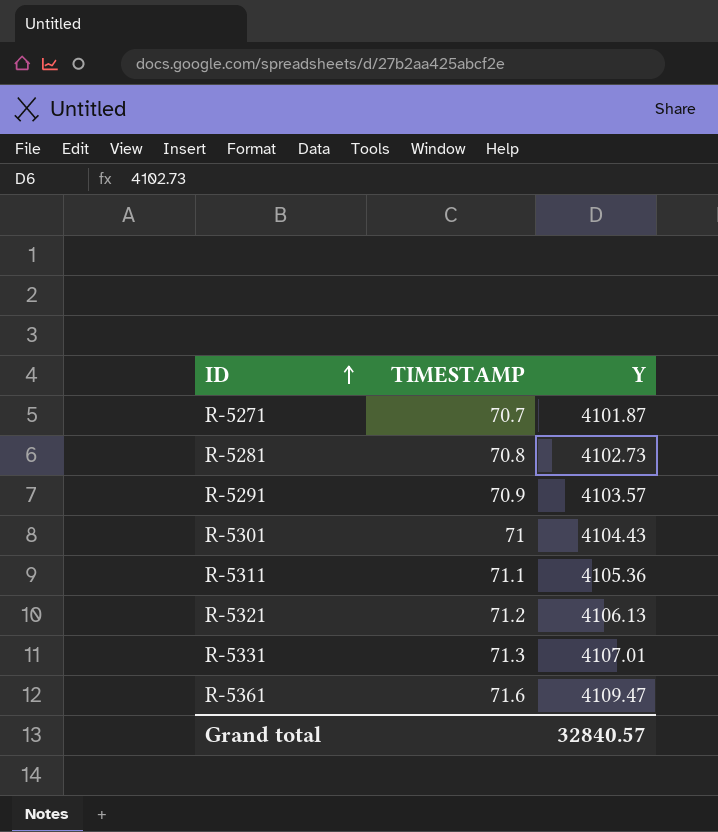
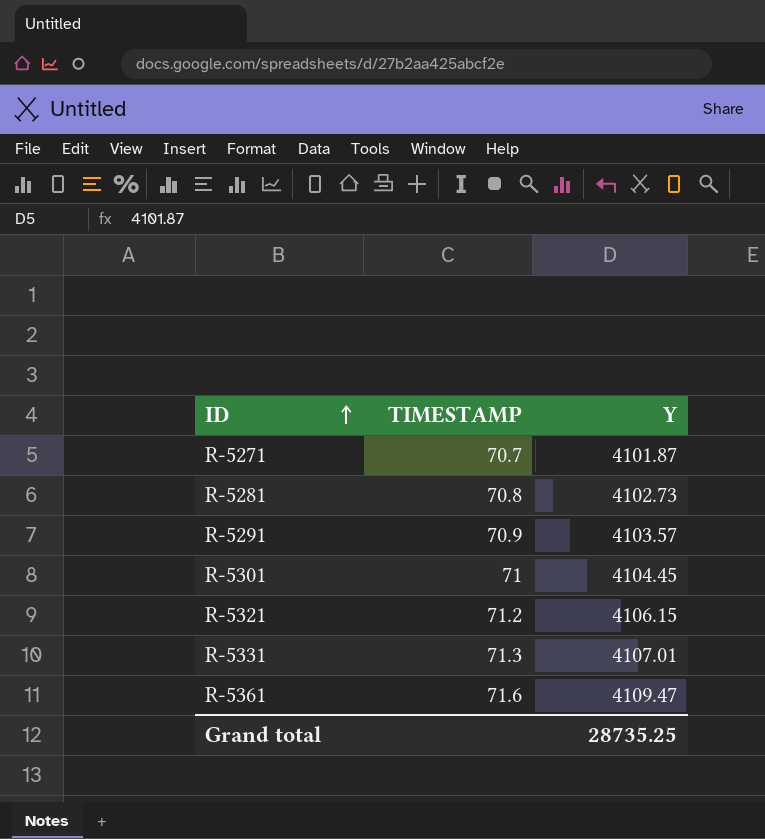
row R-5311: 71.1 | 4105.36 -> none
R-5301 | Y: 4104.43 -> 4104.45
R-5321 | Y: 4106.13 -> 4106.15
Grand total | Y: 32840.57 -> 28735.25

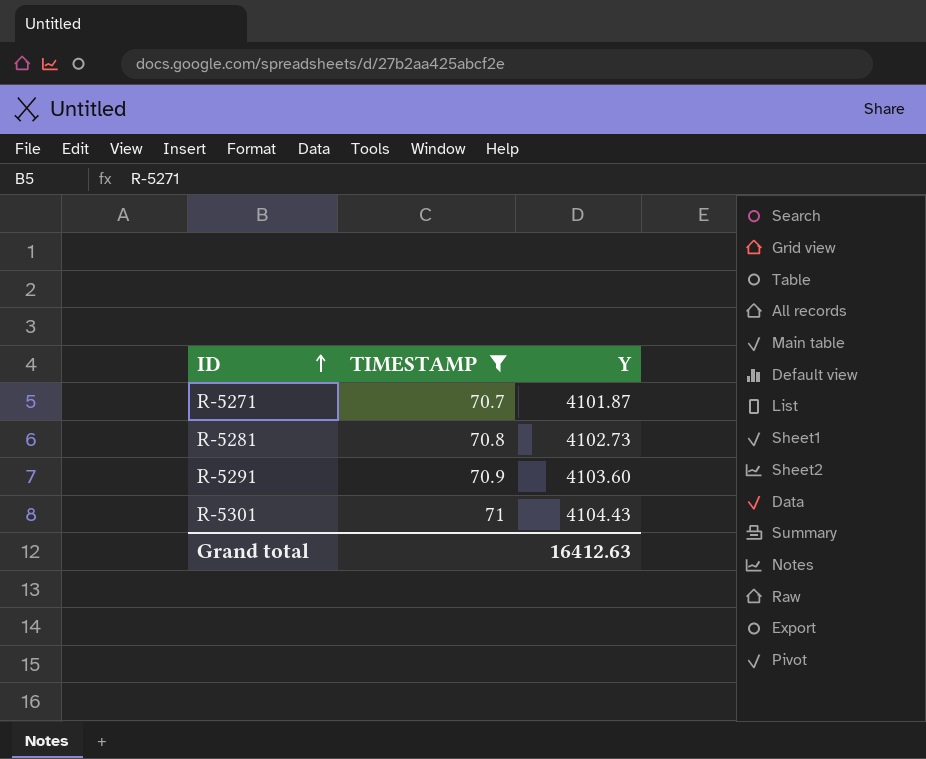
filter: none -> TIMESTAMP <= 71
R-5291 | Y: 4103.57 -> 4103.60
R-5301 | Y: 4104.45 -> 4104.43
Grand total | Y: 28735.25 -> 16412.63

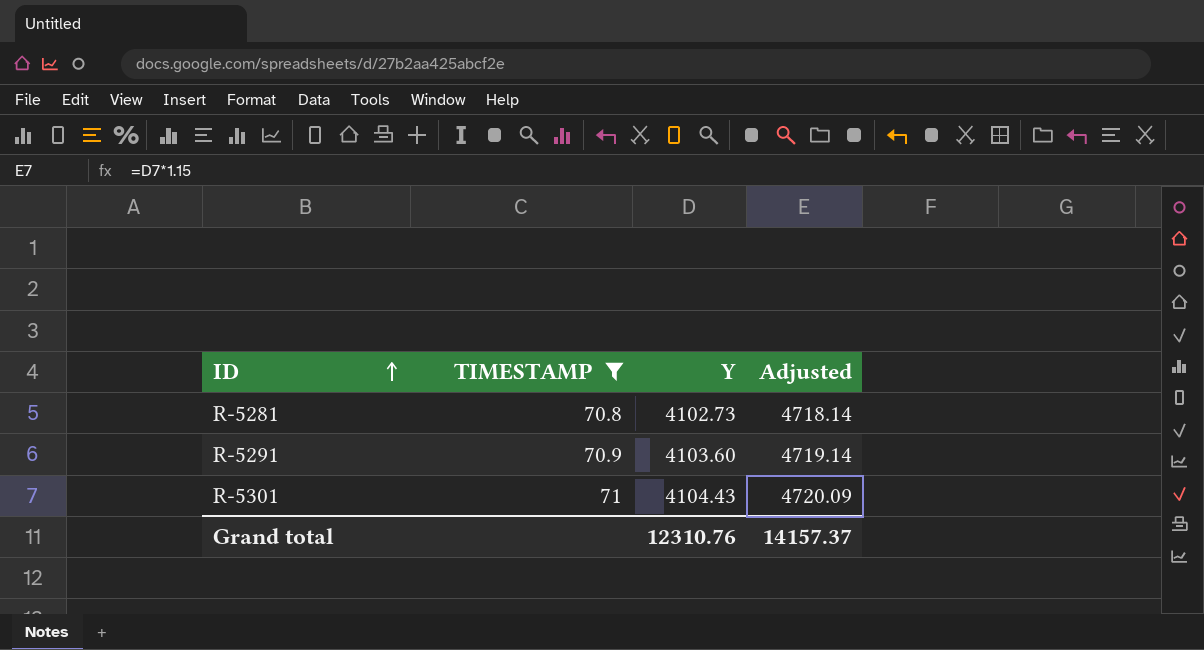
column Adjusted | formula: none -> [Y] * 1.15
row R-5271: 70.7 | 4101.87 -> none
Grand total | Y: 16412.63 -> 12310.76

